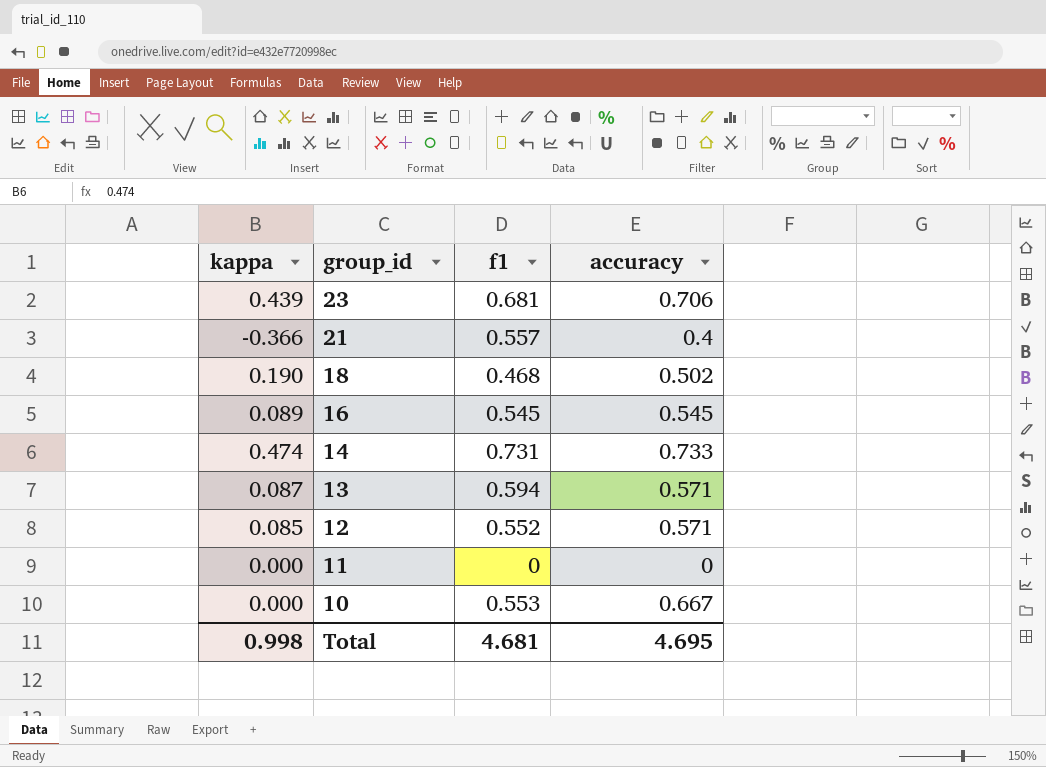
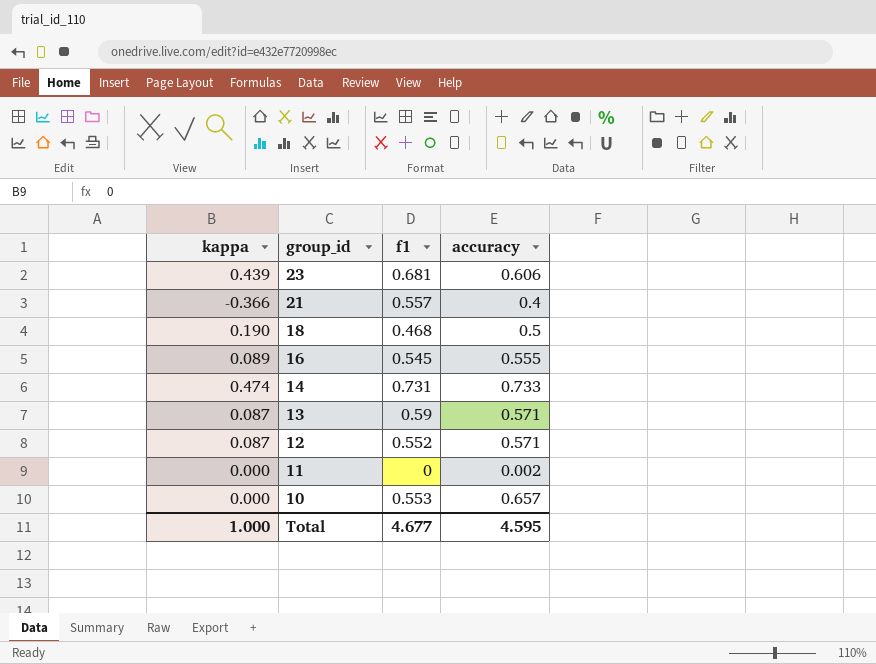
23 | accuracy: 0.706 -> 0.606
18 | accuracy: 0.502 -> 0.5
16 | accuracy: 0.545 -> 0.555
13 | f1: 0.594 -> 0.59
12 | kappa: 0.085 -> 0.087
11 | accuracy: 0 -> 0.002
10 | accuracy: 0.667 -> 0.657
Total | kappa: 0.998 -> 1.000
Total | f1: 4.681 -> 4.677
Total | accuracy: 4.695 -> 4.595

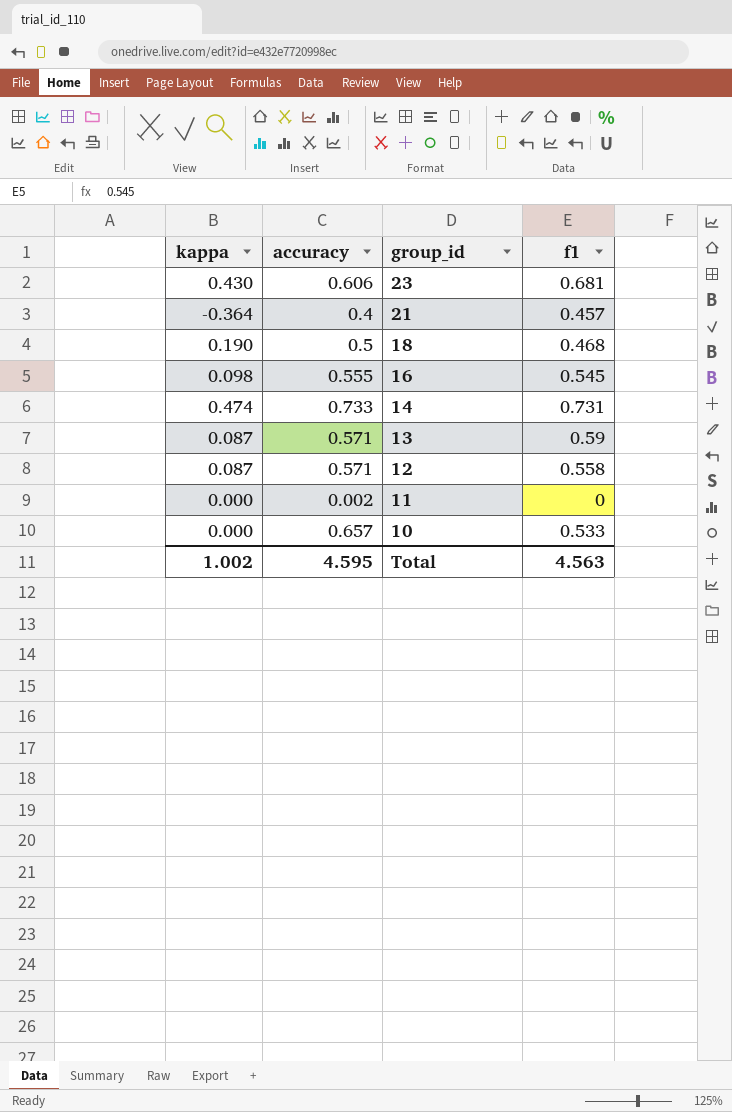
column accuracy | position: 4 -> 2
23 | kappa: 0.439 -> 0.430
21 | kappa: -0.366 -> -0.364
21 | f1: 0.557 -> 0.457
16 | kappa: 0.089 -> 0.098
12 | f1: 0.552 -> 0.558
10 | f1: 0.553 -> 0.533
Total | kappa: 1.000 -> 1.002
Total | f1: 4.677 -> 4.563

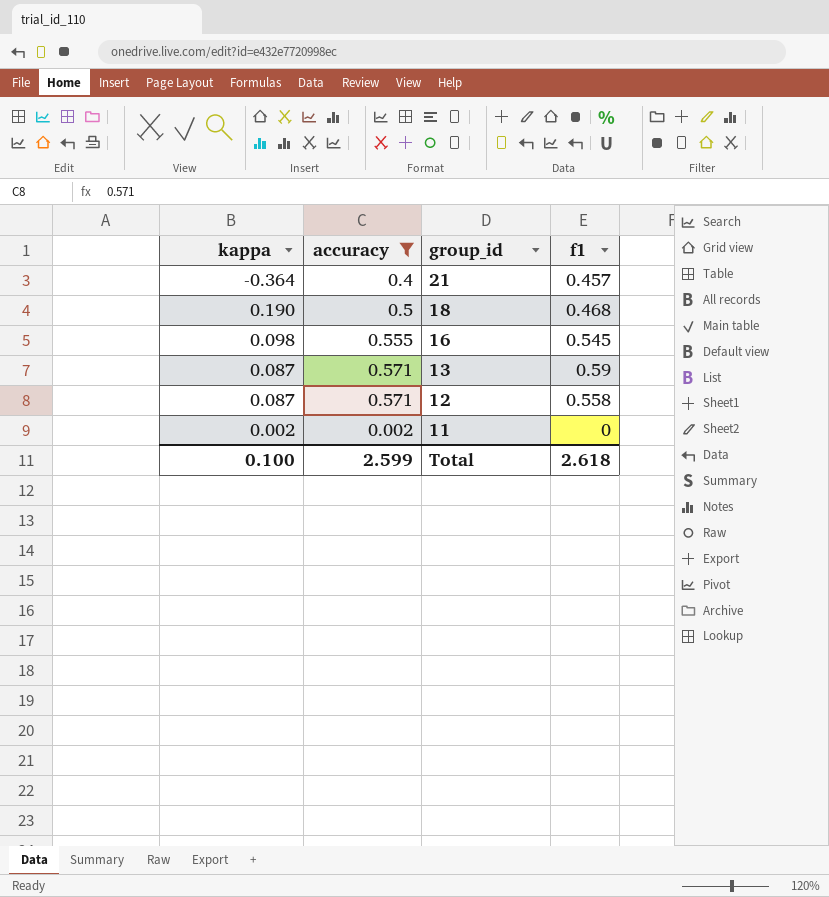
filter: none -> accuracy <= 0.571
11 | kappa: 0.000 -> 0.002
Total | kappa: 1.002 -> 0.100
Total | accuracy: 4.595 -> 2.599
Total | f1: 4.563 -> 2.618

